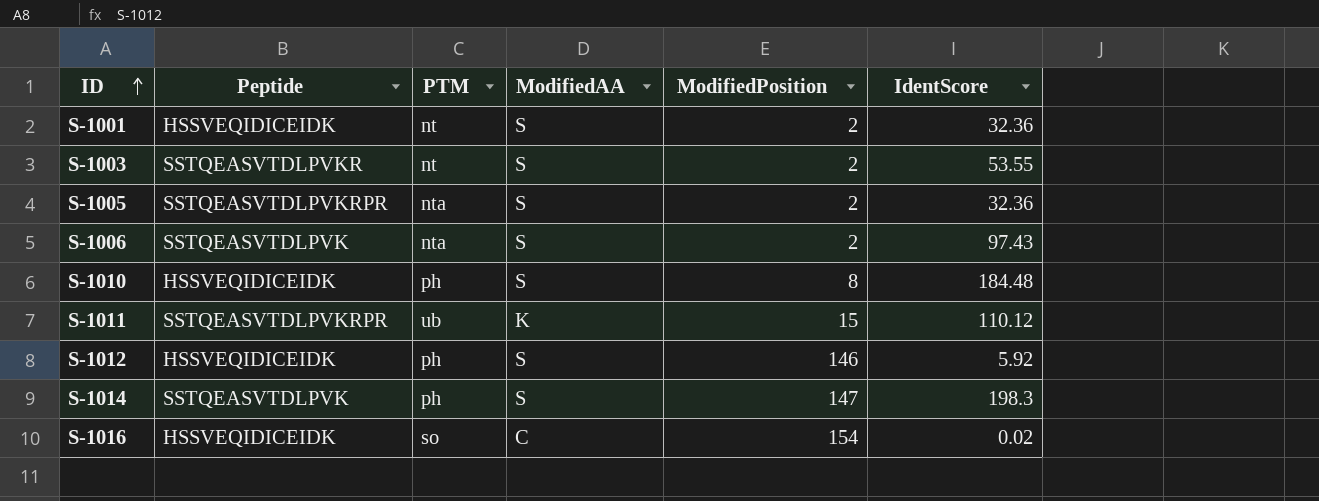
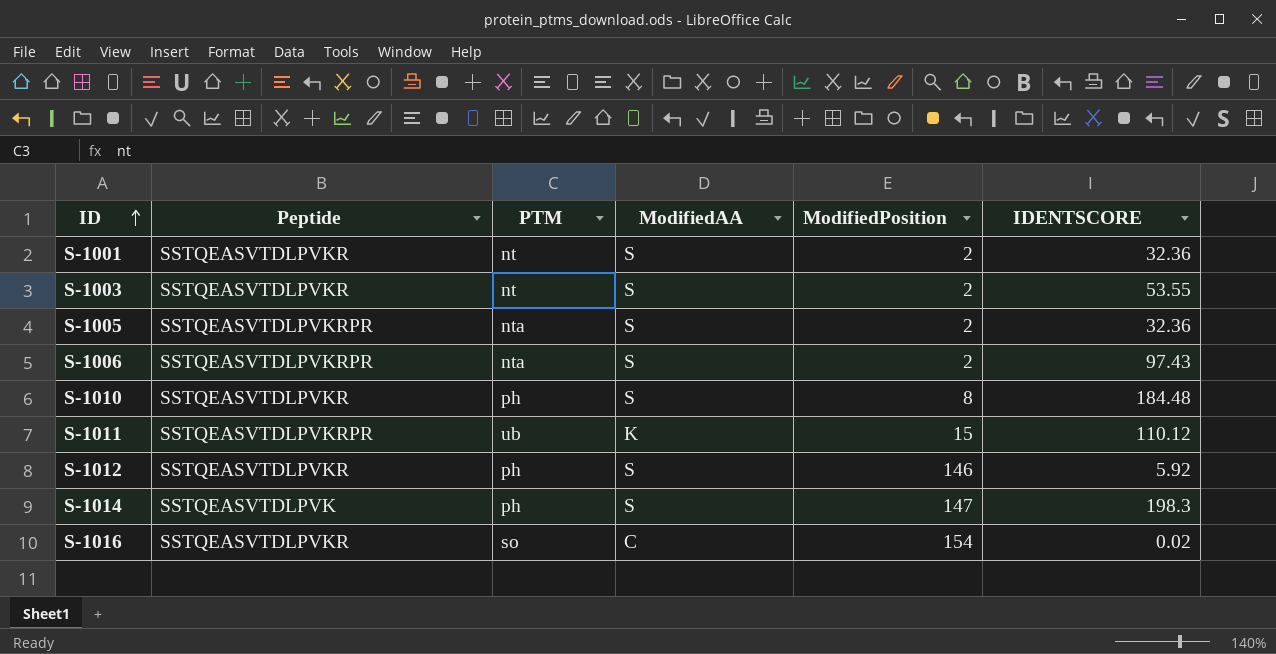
column name: IdentScore -> IDENTSCORE
S-1001 | Peptide: HSSVEQIDICEIDK -> SSTQEASVTDLPVKR
S-1006 | Peptide: SSTQEASVTDLPVK -> SSTQEASVTDLPVKRPR
S-1010 | Peptide: HSSVEQIDICEIDK -> SSTQEASVTDLPVKR
S-1012 | Peptide: HSSVEQIDICEIDK -> SSTQEASVTDLPVKR
S-1016 | Peptide: HSSVEQIDICEIDK -> SSTQEASVTDLPVKR

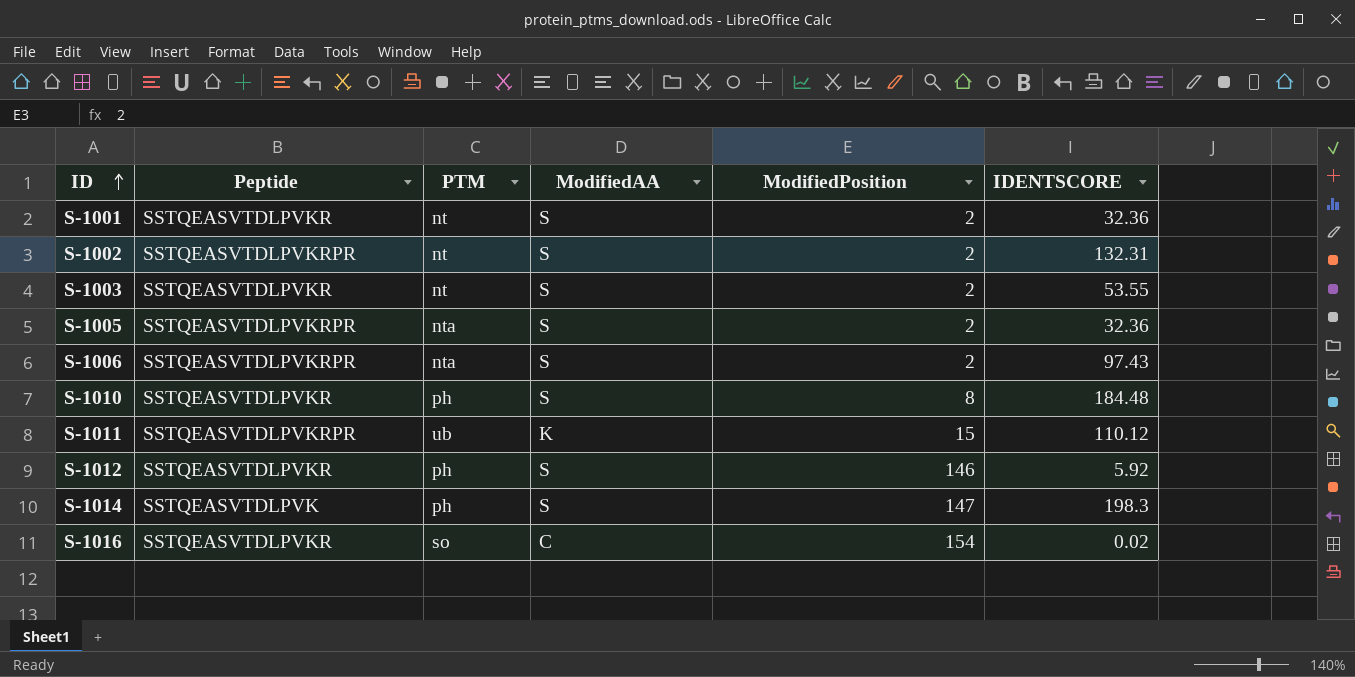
row S-1002: none -> SSTQEASVTDLPVKRPR | nt | S | 2 | 132.31

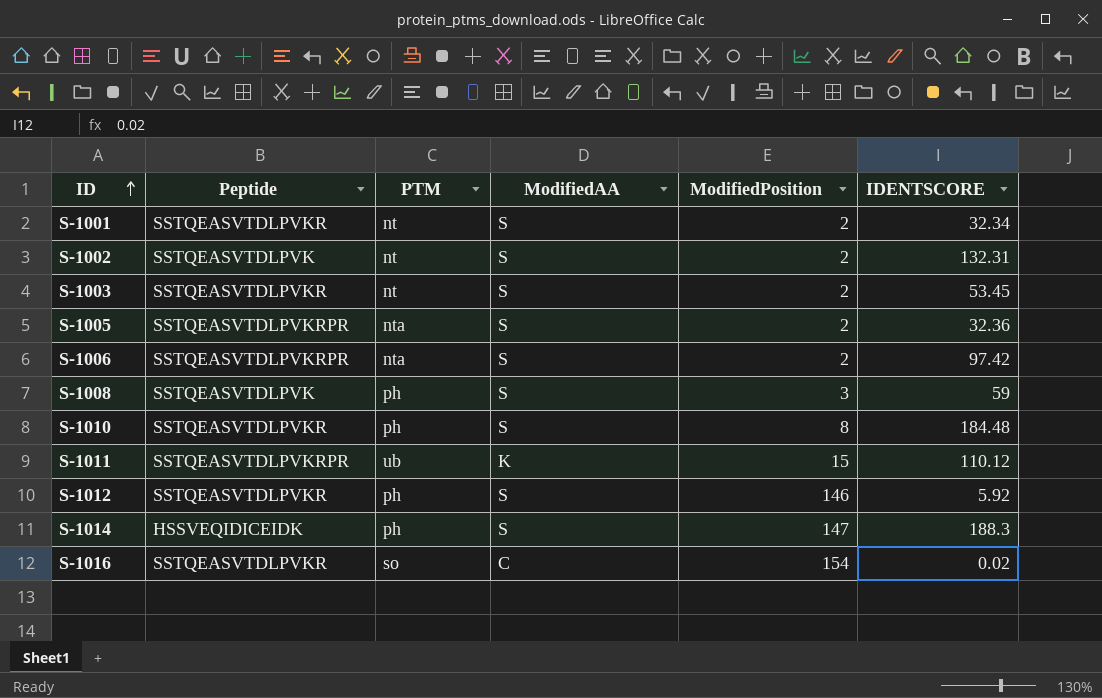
S-1001 | IDENTSCORE: 32.36 -> 32.34
S-1002 | Peptide: SSTQEASVTDLPVKRPR -> SSTQEASVTDLPVK
S-1003 | IDENTSCORE: 53.55 -> 53.45
S-1006 | IDENTSCORE: 97.43 -> 97.42
row S-1008: none -> SSTQEASVTDLPVK | ph | S | 3 | 59
S-1014 | Peptide: SSTQEASVTDLPVK -> HSSVEQIDICEIDK
S-1014 | IDENTSCORE: 198.3 -> 188.3

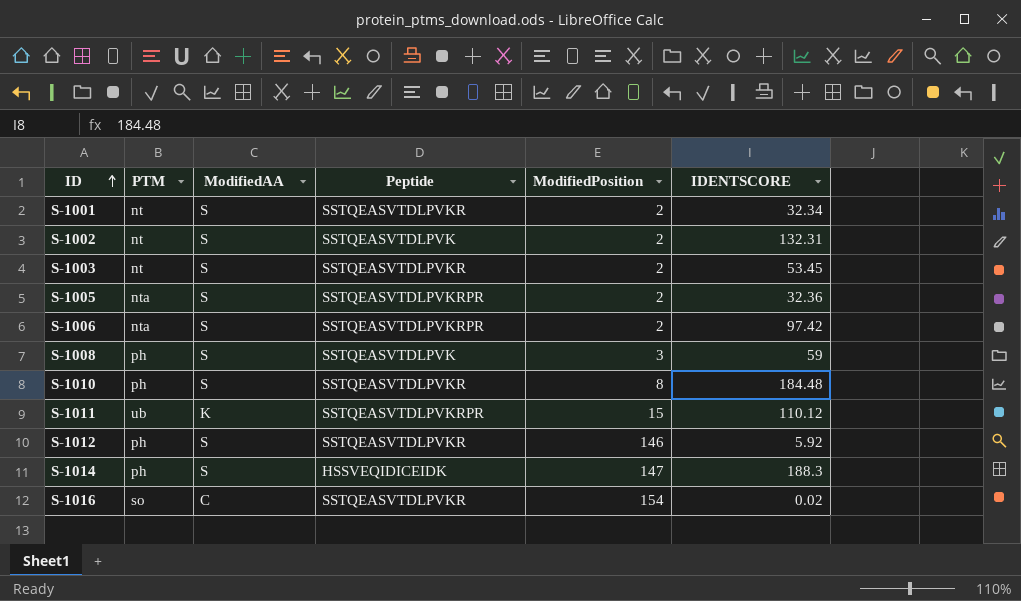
column Peptide | position: 2 -> 4

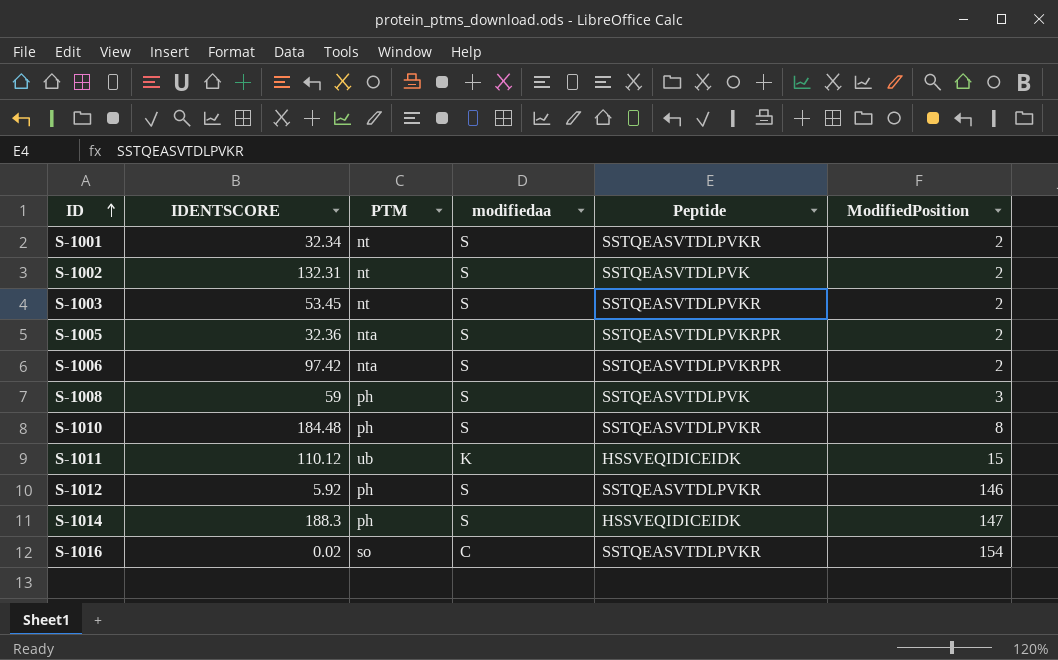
column IDENTSCORE | position: 6 -> 2
column name: ModifiedAA -> modifiedaa
S-1011 | Peptide: SSTQEASVTDLPVKRPR -> HSSVEQIDICEIDK

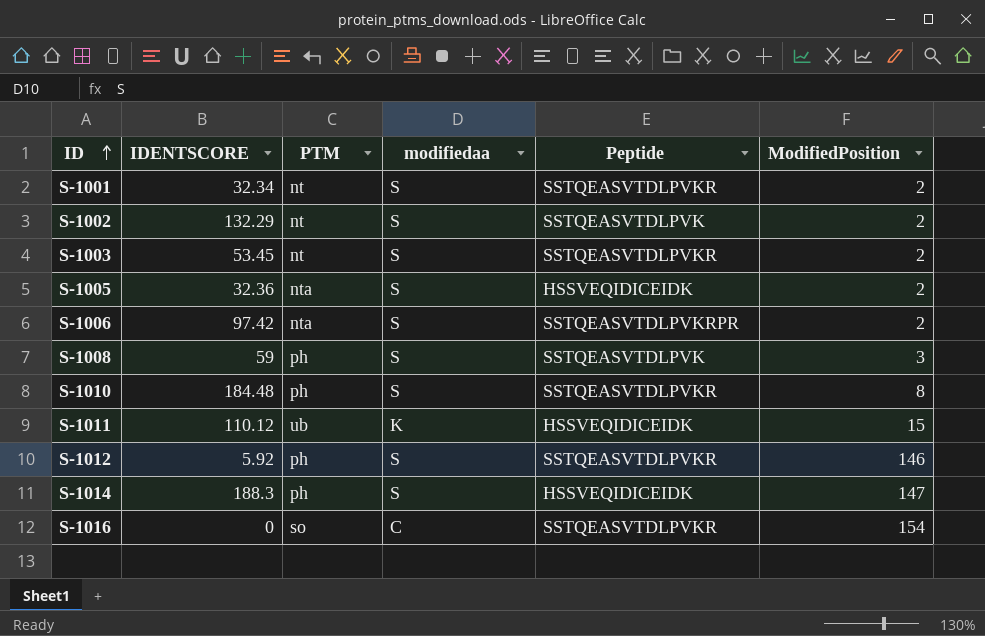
S-1002 | IDENTSCORE: 132.31 -> 132.29
S-1005 | Peptide: SSTQEASVTDLPVKRPR -> HSSVEQIDICEIDK
S-1016 | IDENTSCORE: 0.02 -> 0

